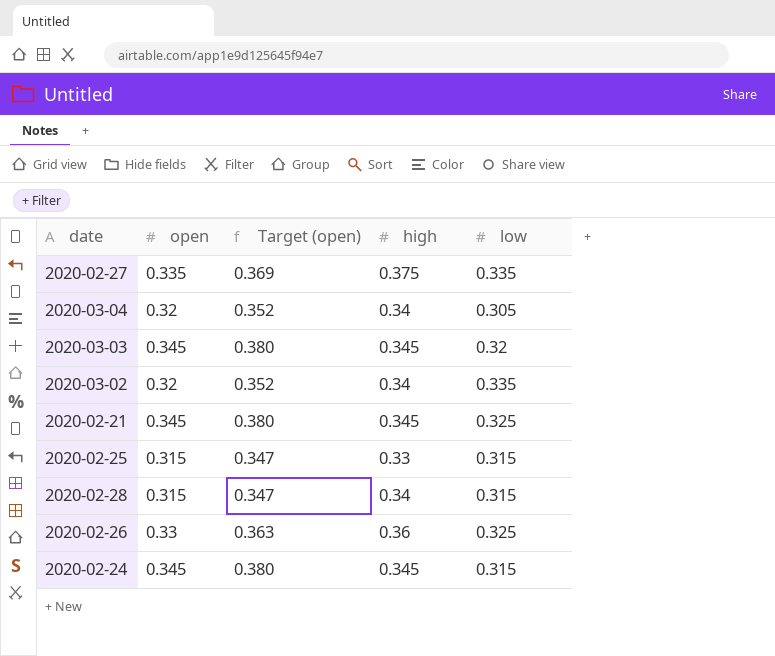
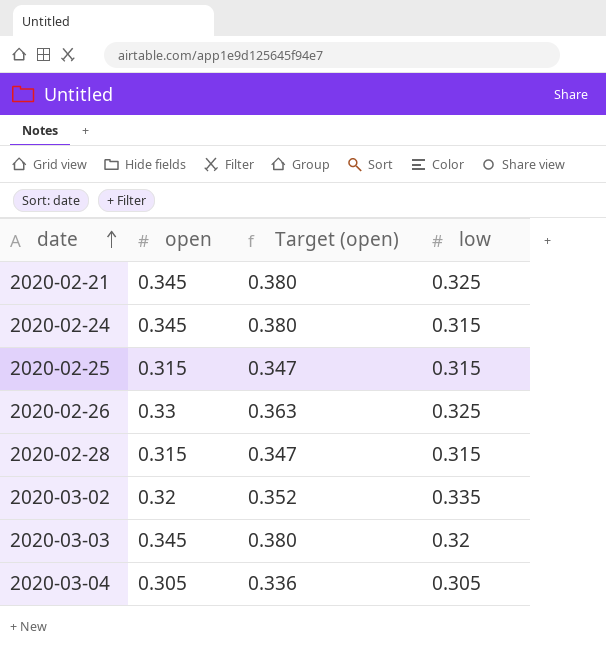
row order: none -> date ascending
column high | position: 4 -> none
row 2020-02-27: 0.335 | 0.369 | 0.375 | 0.335 -> none
2020-03-04 | open: 0.32 -> 0.305
2020-03-04 | Target (open): 0.352 -> 0.336

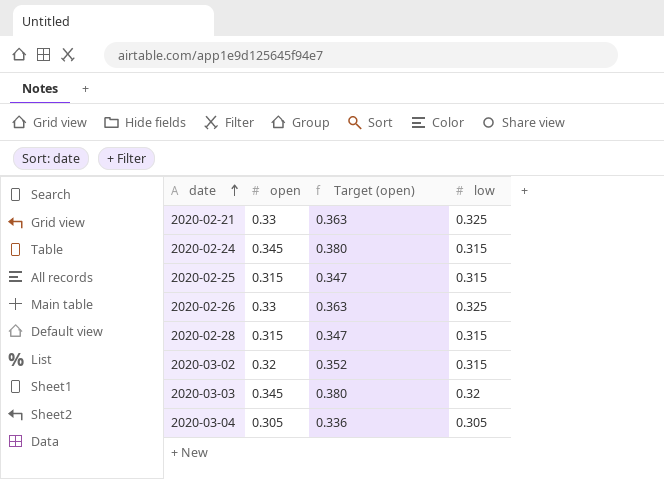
2020-02-21 | open: 0.345 -> 0.33
2020-02-21 | Target (open): 0.380 -> 0.363
2020-03-02 | low: 0.335 -> 0.315

